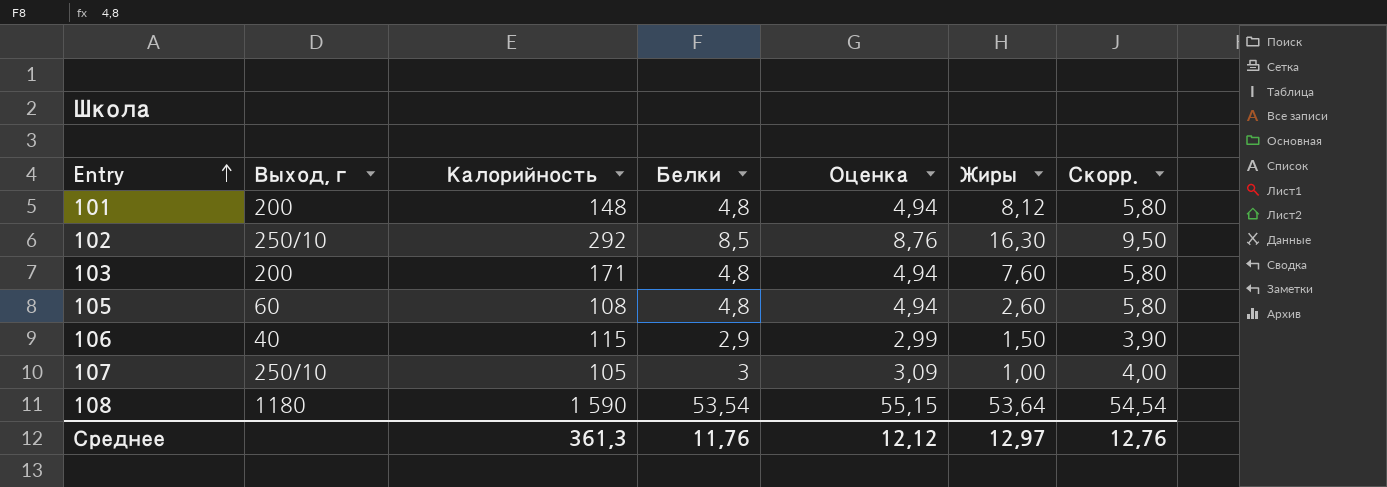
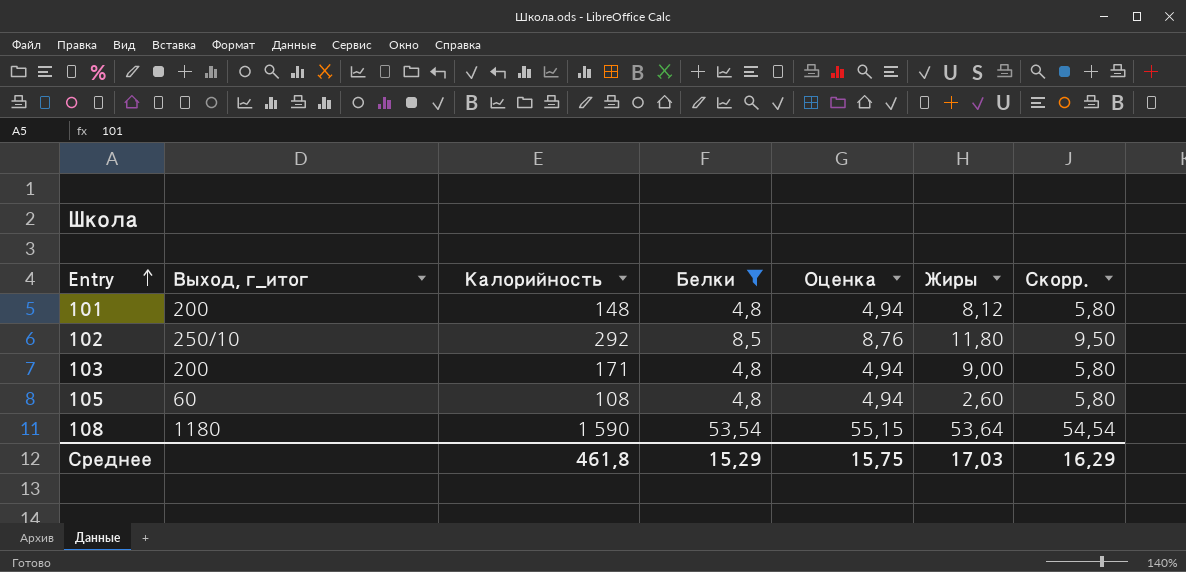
filter: none -> Белки >= 4,8
column name: Выход, г -> Выход, г_итог
102 | Жиры: 16,30 -> 11,80
103 | Жиры: 7,60 -> 9,00
Среднее | Калорийность: 361,3 -> 461,8
Среднее | Белки: 11,76 -> 15,29
Среднее | Оценка: 12,12 -> 15,75
Среднее | Жиры: 12,97 -> 17,03
Среднее | Скорр.: 12,76 -> 16,29

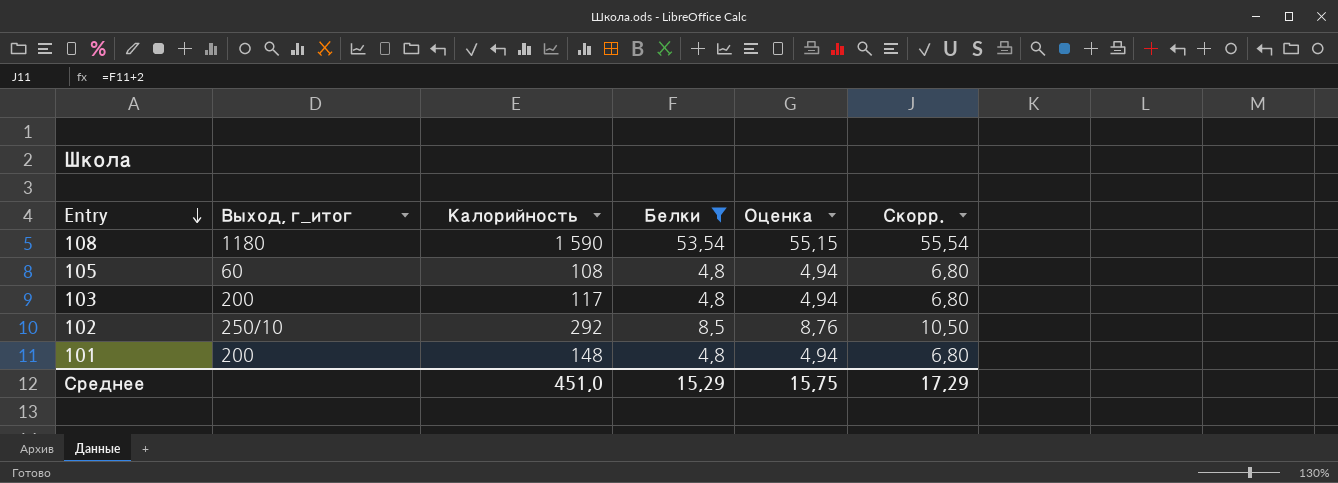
row order: Entry ascending -> Entry descending
column Жиры | position: 6 -> none
column Скорр. | formula: [Белки] + 1 -> [Белки] + 2
103 | Калорийность: 171 -> 117
Среднее | Калорийность: 461,8 -> 451,0
Среднее | Скорр.: 16,29 -> 17,29

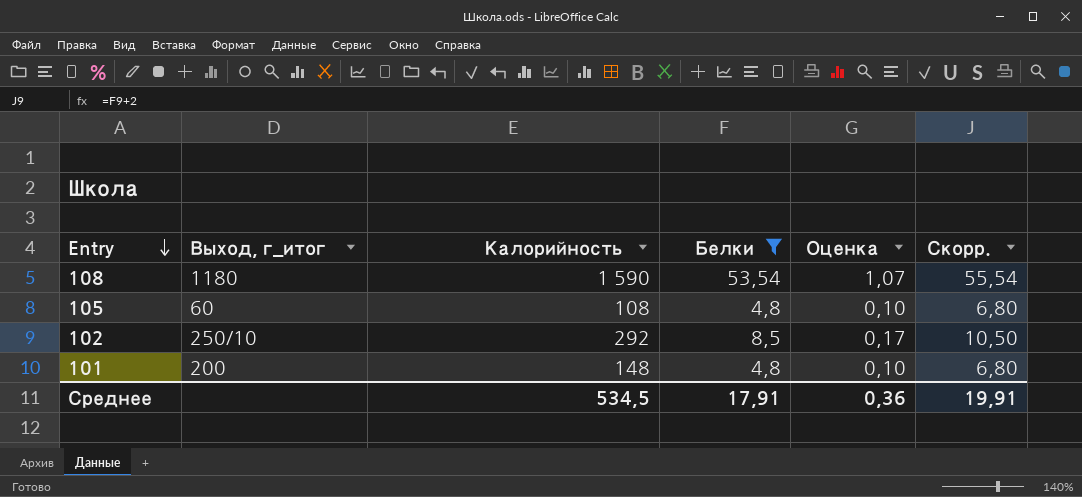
column Оценка | formula: [Белки] * 1,03 -> [Белки] * 0,02
row 103: 200 | 117 | 4,8 | 4,94 | 6,80 -> none
Среднее | Калорийность: 451,0 -> 534,5
Среднее | Белки: 15,29 -> 17,91
Среднее | Оценка: 15,75 -> 0,36
Среднее | Скорр.: 17,29 -> 19,91

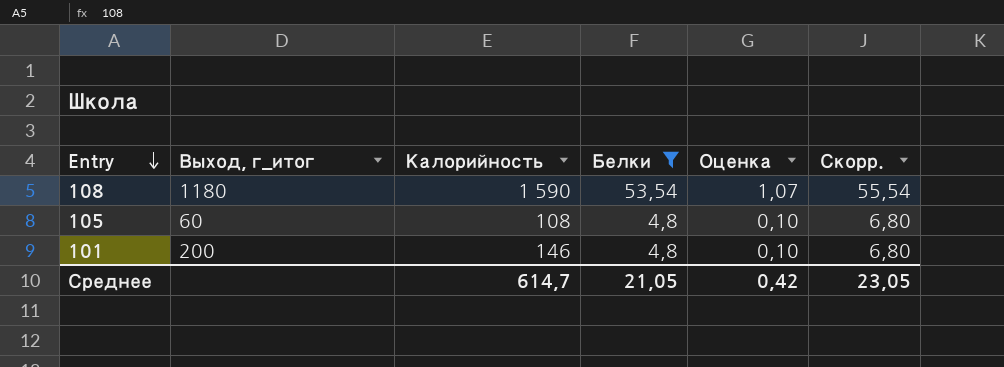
row 102: 250/10 | 292 | 8,5 | 0,17 | 10,50 -> none
101 | Калорийность: 148 -> 146
Среднее | Калорийность: 534,5 -> 614,7
Среднее | Белки: 17,91 -> 21,05
Среднее | Оценка: 0,36 -> 0,42
Среднее | Скорр.: 19,91 -> 23,05

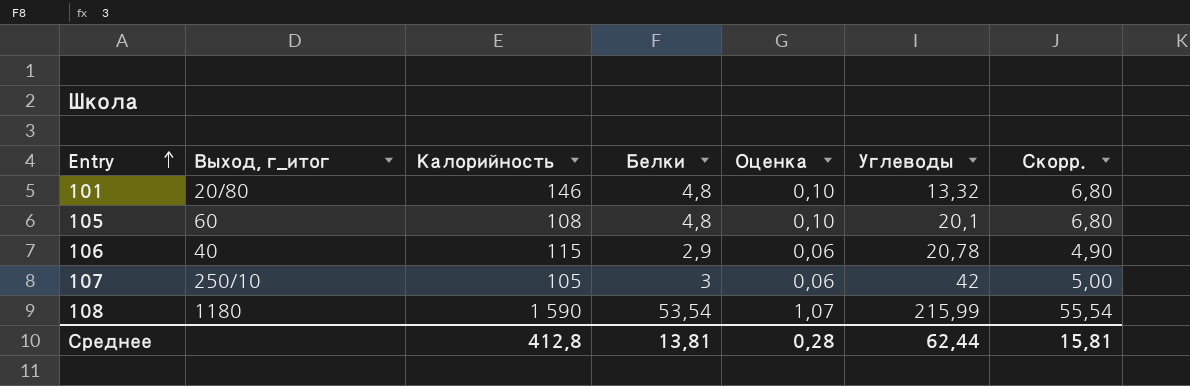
filter: Белки >= 4,8 -> none
row order: Entry descending -> Entry ascending
column Углеводы | position: none -> 6
101 | Выход, г_итог: 200 -> 20/80
Среднее | Калорийность: 614,7 -> 412,8
Среднее | Белки: 21,05 -> 13,81
Среднее | Оценка: 0,42 -> 0,28
Среднее | Скорр.: 23,05 -> 15,81

